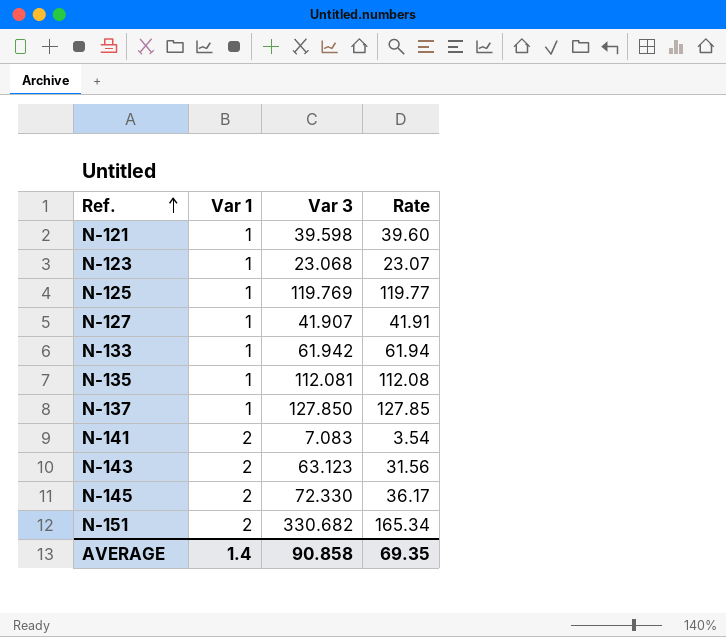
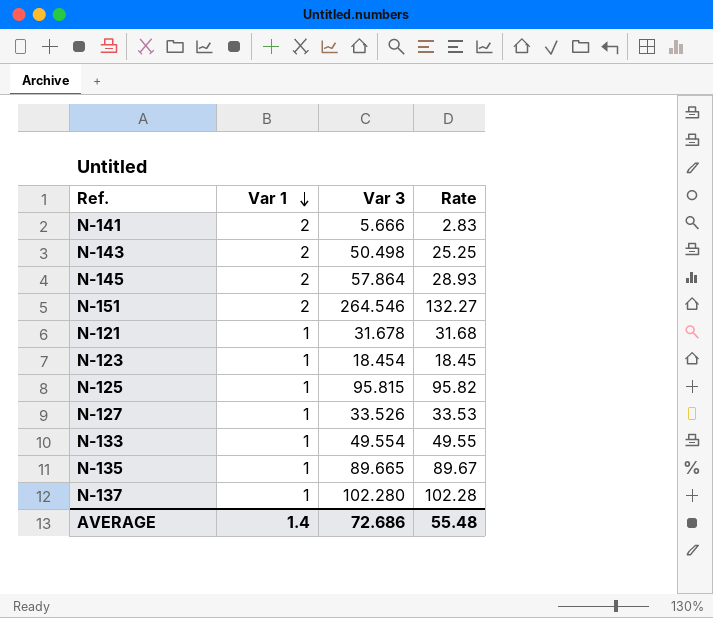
row order: Ref. ascending -> Var 1 descending
N-141 | Var 3: 7.083 -> 5.666
N-141 | Rate: 3.54 -> 2.83
N-143 | Var 3: 63.123 -> 50.498
N-143 | Rate: 31.56 -> 25.25
N-145 | Var 3: 72.330 -> 57.864
N-145 | Rate: 36.17 -> 28.93
N-151 | Var 3: 330.682 -> 264.546
N-151 | Rate: 165.34 -> 132.27
N-121 | Var 3: 39.598 -> 31.678
N-121 | Rate: 39.60 -> 31.68
N-123 | Var 3: 23.068 -> 18.454
N-123 | Rate: 23.07 -> 18.45
N-125 | Var 3: 119.769 -> 95.815
N-125 | Rate: 119.77 -> 95.82
N-127 | Var 3: 41.907 -> 33.526
N-127 | Rate: 41.91 -> 33.53
N-133 | Var 3: 61.942 -> 49.554
N-133 | Rate: 61.94 -> 49.55
N-135 | Var 3: 112.081 -> 89.665
N-135 | Rate: 112.08 -> 89.67
N-137 | Var 3: 127.850 -> 102.280
N-137 | Rate: 127.85 -> 102.28
AVERAGE | Var 3: 90.858 -> 72.686
AVERAGE | Rate: 69.35 -> 55.48

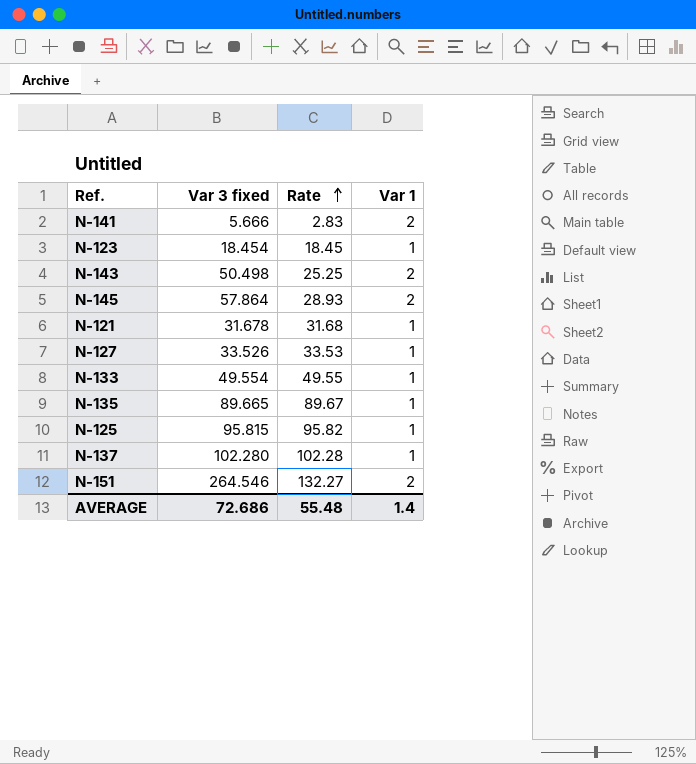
row order: Var 1 descending -> Rate ascending
column name: Var 3 -> Var 3 fixed
column Var 1 | position: 2 -> 4

